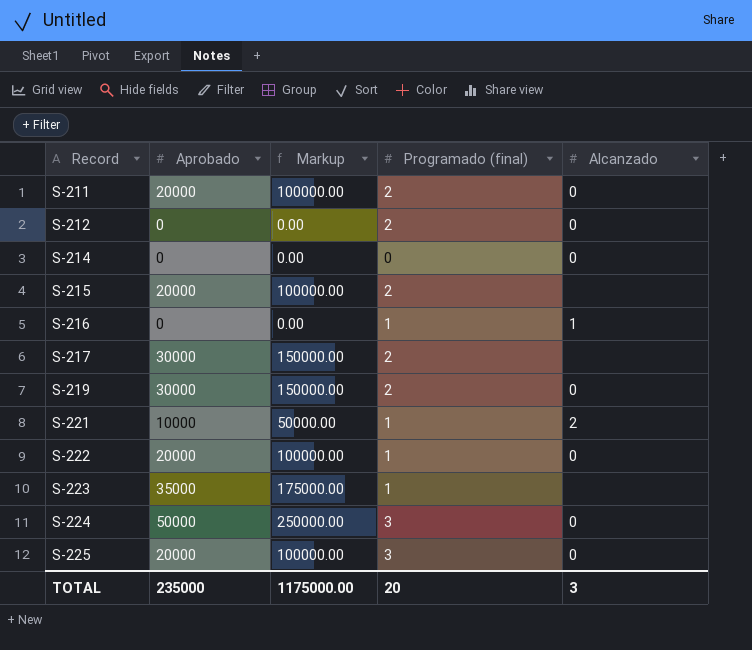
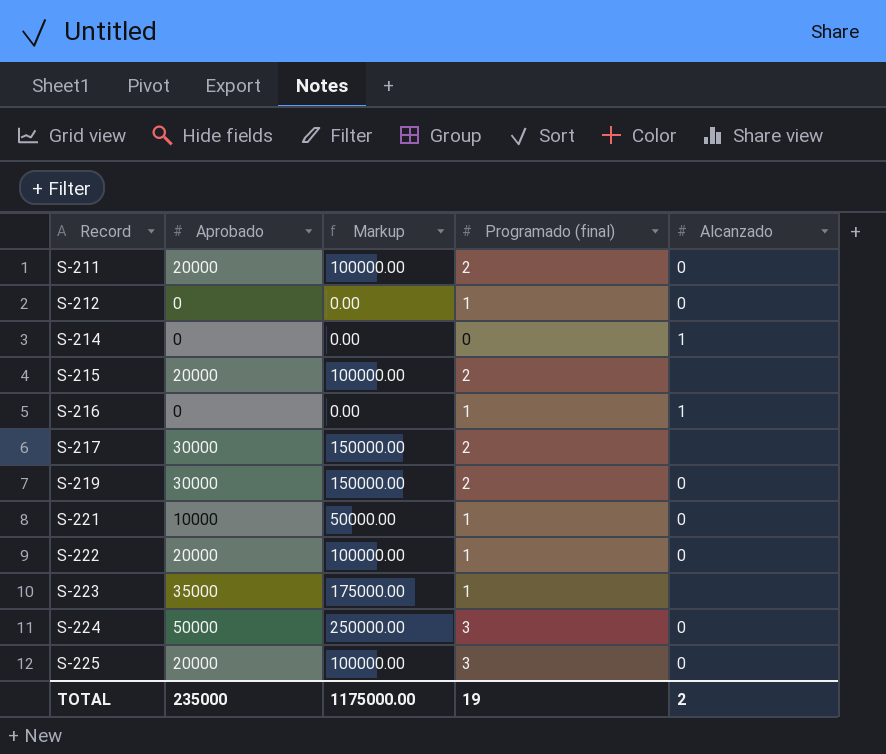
S-212 | Programado (final): 2 -> 1
S-214 | Alcanzado: 0 -> 1
S-221 | Alcanzado: 2 -> 0
TOTAL | Programado (final): 20 -> 19
TOTAL | Alcanzado: 3 -> 2

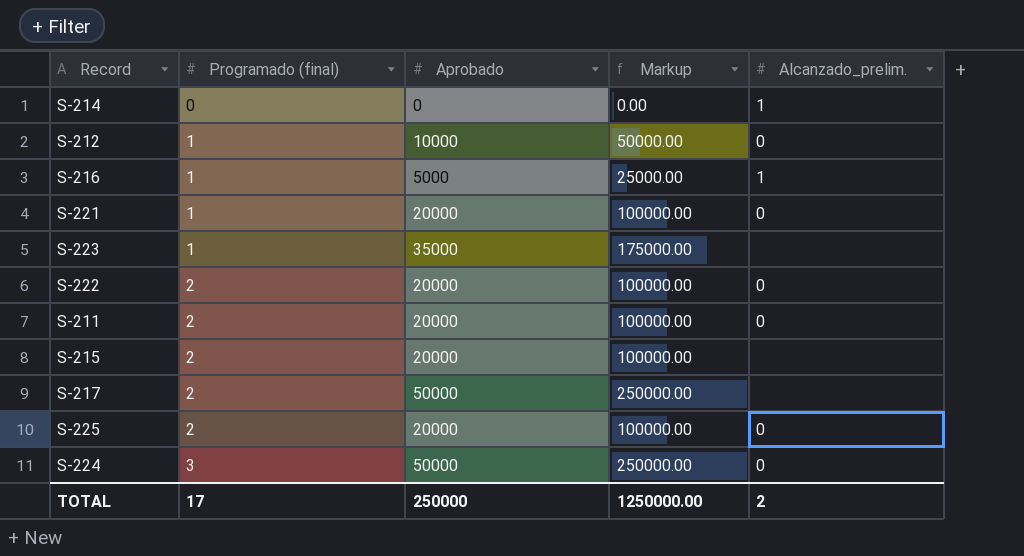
row order: Record ascending -> Programado (final) ascending
column Programado (final) | position: 4 -> 2
column name: Alcanzado -> Alcanzado_prelim.
row S-219: 30000 | 150000.00 | 2 | 0 -> none
S-212 | Aprobado: 0 -> 10000
S-212 | Markup: 0.00 -> 50000.00
S-216 | Aprobado: 0 -> 5000
S-216 | Markup: 0.00 -> 25000.00
S-221 | Aprobado: 10000 -> 20000
S-221 | Markup: 50000.00 -> 100000.00
S-222 | Programado (final): 1 -> 2
S-217 | Aprobado: 30000 -> 50000
S-217 | Markup: 150000.00 -> 250000.00
S-225 | Programado (final): 3 -> 2
TOTAL | Programado (final): 19 -> 17
TOTAL | Aprobado: 235000 -> 250000
TOTAL | Markup: 1175000.00 -> 1250000.00

